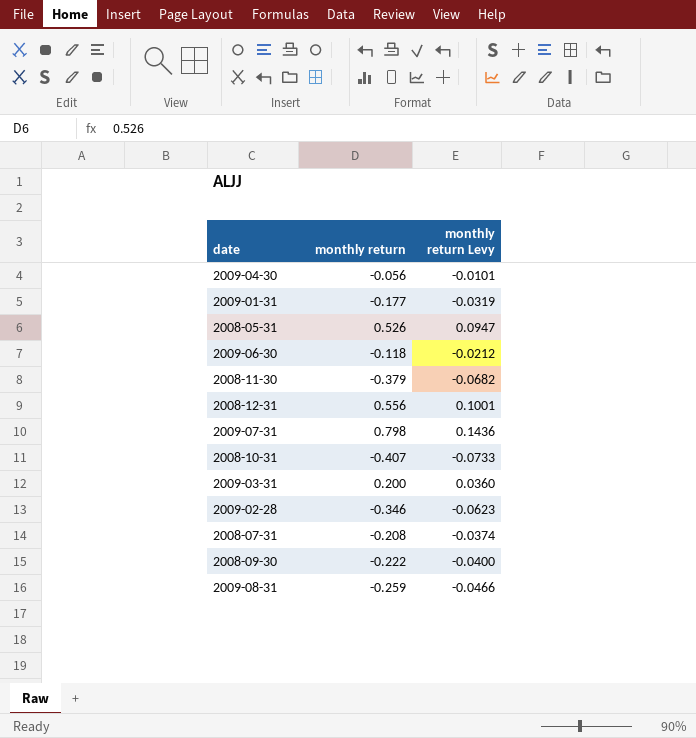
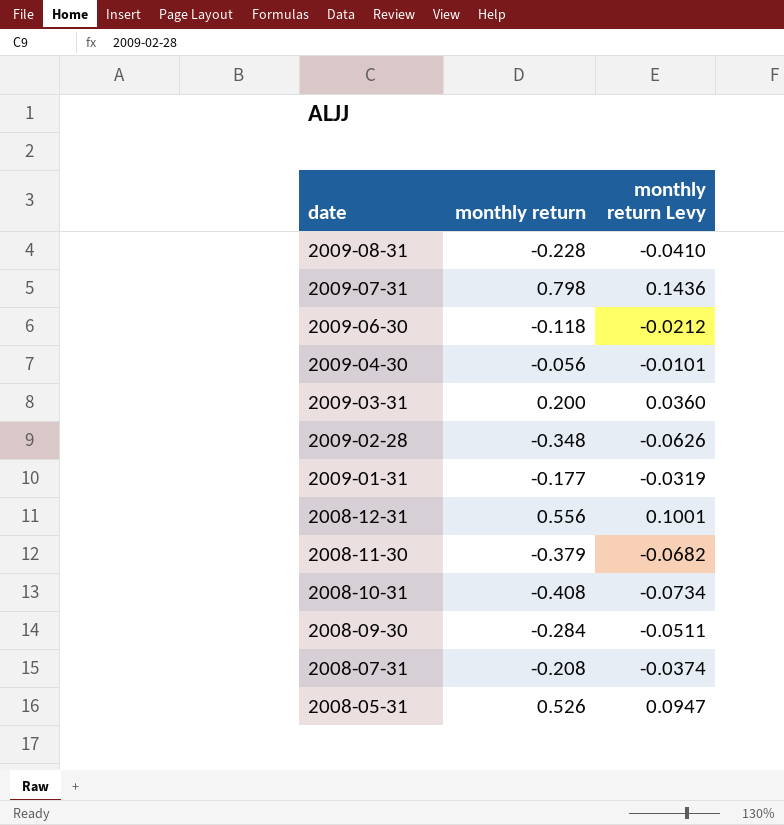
row order: none -> date descending
2009-08-31 | monthly return: -0.259 -> -0.228
2009-08-31 | monthly return Levy: -0.0466 -> -0.0410
2009-02-28 | monthly return: -0.346 -> -0.348
2009-02-28 | monthly return Levy: -0.0623 -> -0.0626
2008-10-31 | monthly return: -0.407 -> -0.408
2008-10-31 | monthly return Levy: -0.0733 -> -0.0734
2008-09-30 | monthly return: -0.222 -> -0.284
2008-09-30 | monthly return Levy: -0.0400 -> -0.0511

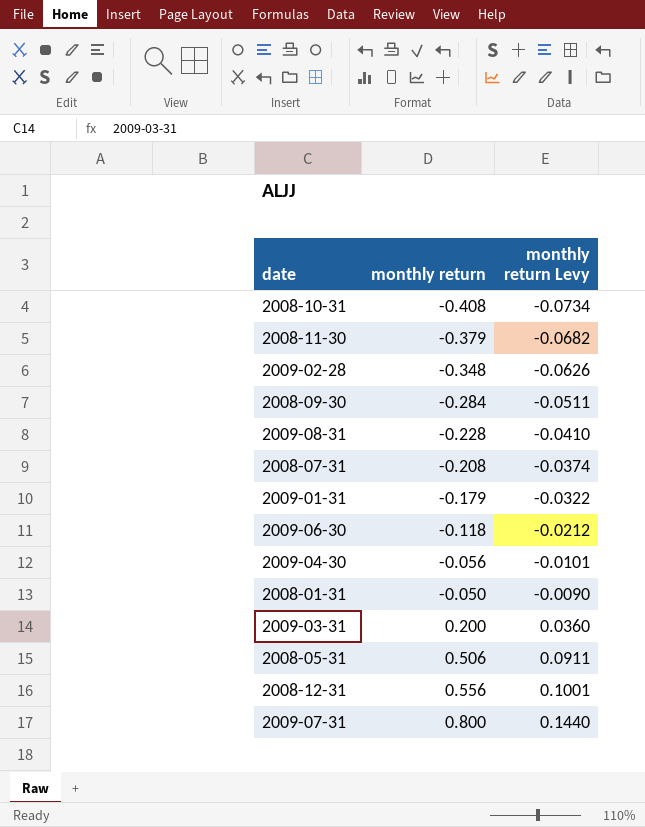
row order: date descending -> monthly return ascending
2009-01-31 | monthly return: -0.177 -> -0.179
2009-01-31 | monthly return Levy: -0.0319 -> -0.0322
row 2008-01-31: none -> -0.050 | -0.0090
2008-05-31 | monthly return: 0.526 -> 0.506
2008-05-31 | monthly return Levy: 0.0947 -> 0.0911
2009-07-31 | monthly return: 0.798 -> 0.800
2009-07-31 | monthly return Levy: 0.1436 -> 0.1440

